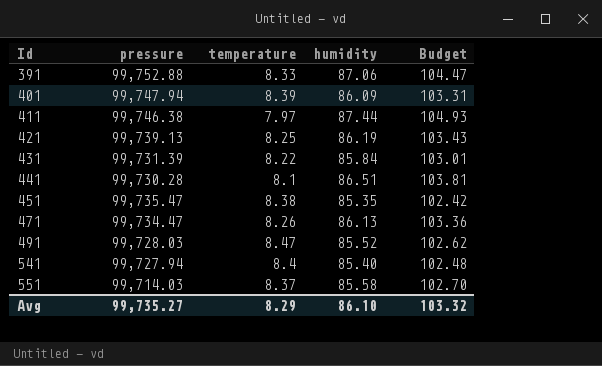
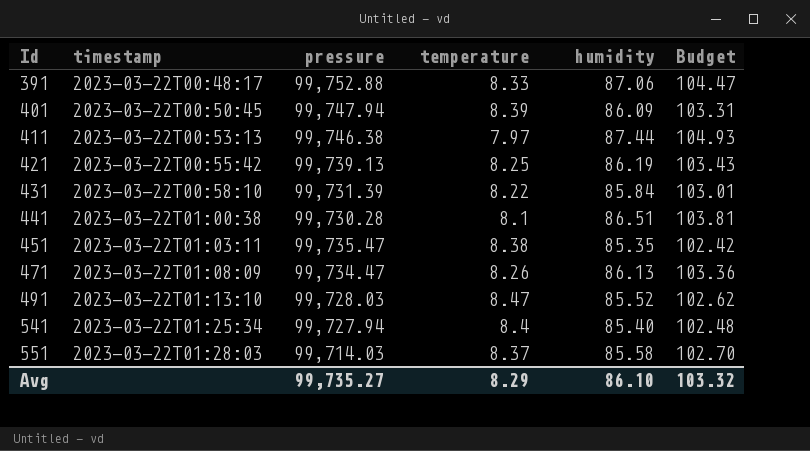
column timestamp | position: none -> 2

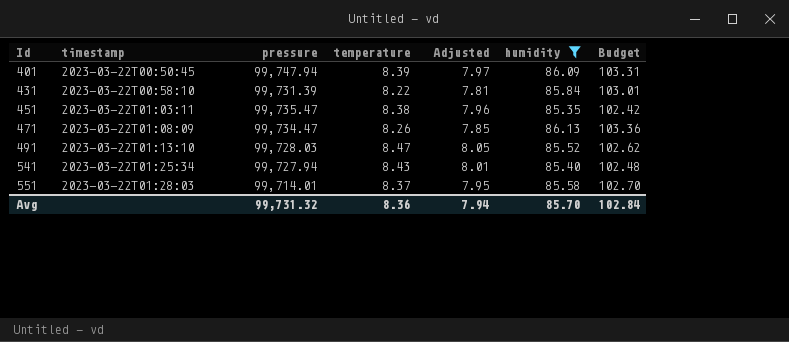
filter: none -> humidity <= 86.13
column Adjusted | formula: none -> [temperature] * 0.95
541 | temperature: 8.4 -> 8.43
551 | pressure: 99,714.03 -> 99,714.01
Avg | pressure: 99,735.27 -> 99,731.32
Avg | temperature: 8.29 -> 8.36
Avg | humidity: 86.10 -> 85.70
Avg | Budget: 103.32 -> 102.84

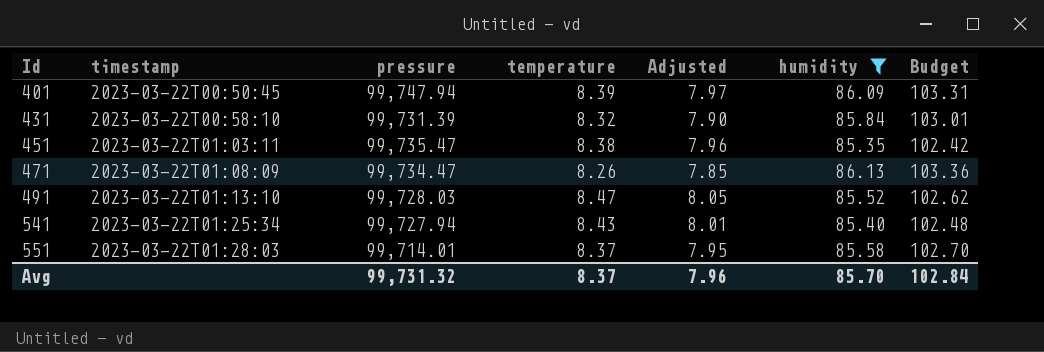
431 | temperature: 8.22 -> 8.32
431 | Adjusted: 7.81 -> 7.90
Avg | temperature: 8.36 -> 8.37
Avg | Adjusted: 7.94 -> 7.96

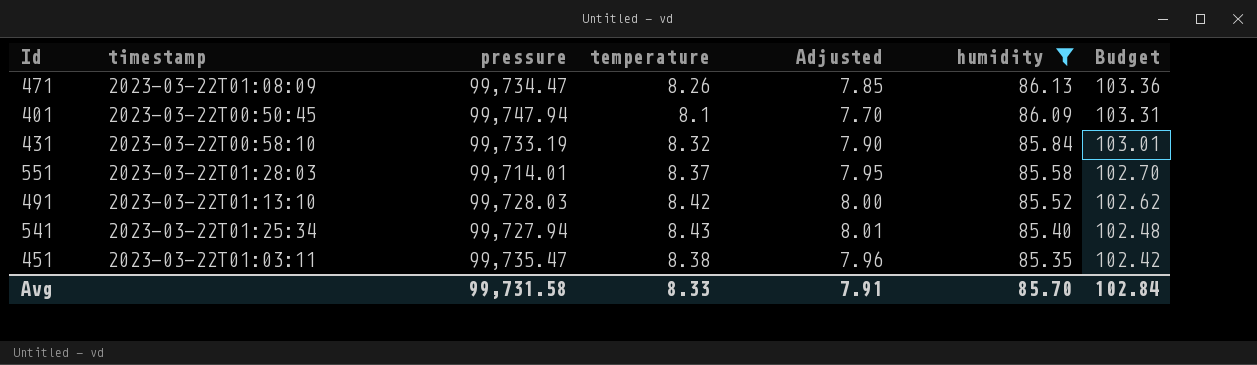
row order: Id ascending -> humidity descending
401 | temperature: 8.39 -> 8.1
401 | Adjusted: 7.97 -> 7.70
431 | pressure: 99,731.39 -> 99,733.19
491 | temperature: 8.47 -> 8.42
491 | Adjusted: 8.05 -> 8.00
Avg | pressure: 99,731.32 -> 99,731.58
Avg | temperature: 8.37 -> 8.33
Avg | Adjusted: 7.96 -> 7.91

